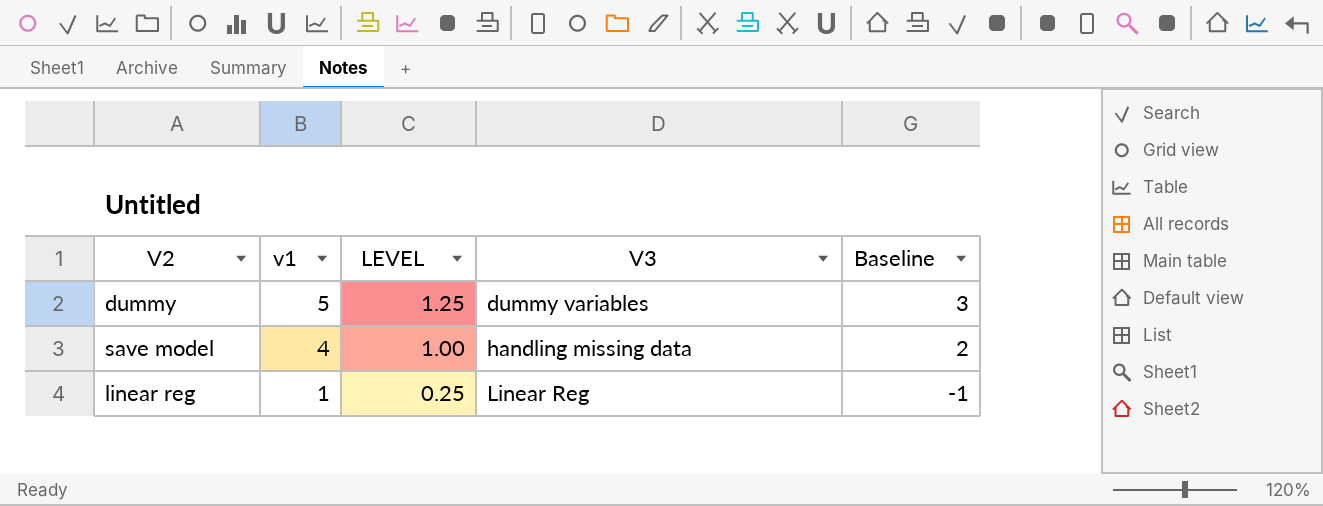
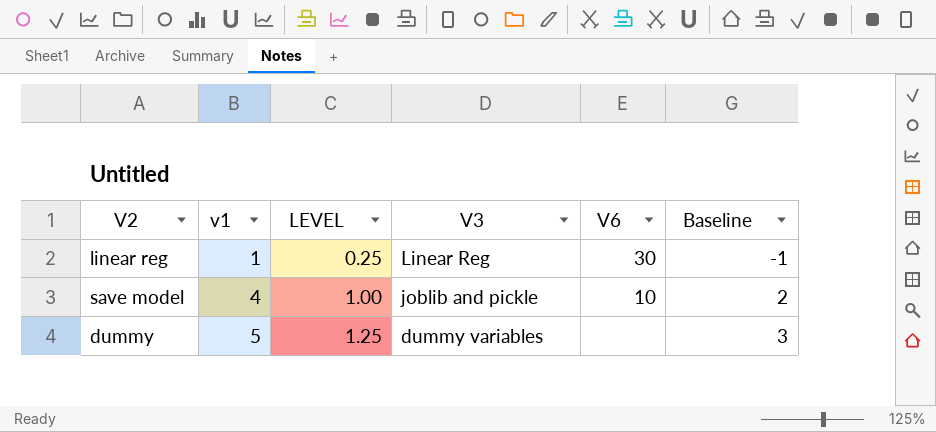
row order: v1 descending -> v1 ascending
column V6 | position: none -> 5
save model | V3: handling missing data -> joblib and pickle

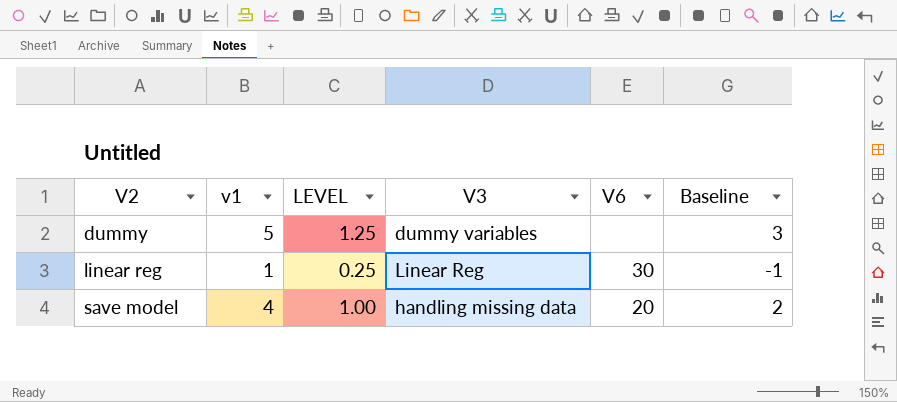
row order: v1 ascending -> V2 ascending
save model | V3: joblib and pickle -> handling missing data
save model | V6: 10 -> 20

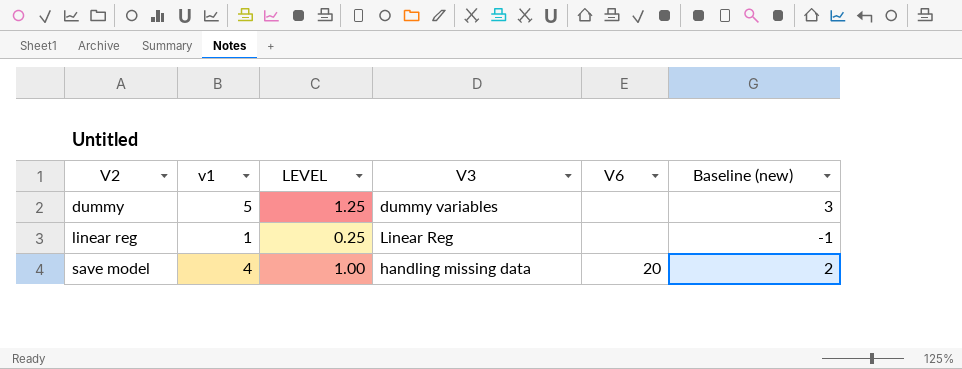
column name: Baseline -> Baseline (new)
linear reg | V6: 30 -> none

